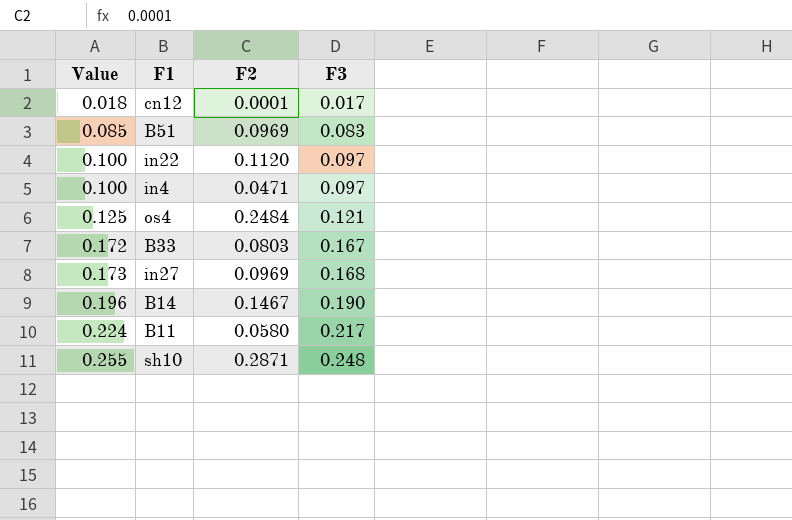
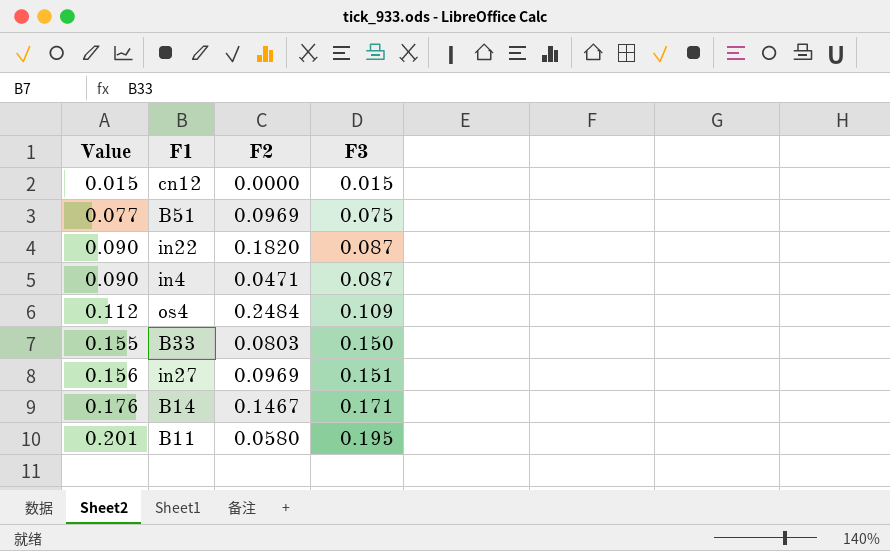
row sh10: 0.255 | 0.2871 | 0.248 -> none
cn12 | Value: 0.018 -> 0.015
cn12 | F2: 0.0001 -> 0.0000
cn12 | F3: 0.017 -> 0.015
B51 | Value: 0.085 -> 0.077
B51 | F3: 0.083 -> 0.075
in22 | Value: 0.100 -> 0.090
in22 | F2: 0.1120 -> 0.1820
in22 | F3: 0.097 -> 0.087
in4 | Value: 0.100 -> 0.090
in4 | F3: 0.097 -> 0.087
os4 | Value: 0.125 -> 0.112
os4 | F3: 0.121 -> 0.109
B33 | Value: 0.172 -> 0.155
B33 | F3: 0.167 -> 0.150
in27 | Value: 0.173 -> 0.156
in27 | F3: 0.168 -> 0.151
B14 | Value: 0.196 -> 0.176
B14 | F3: 0.190 -> 0.171
B11 | Value: 0.224 -> 0.201
B11 | F3: 0.217 -> 0.195

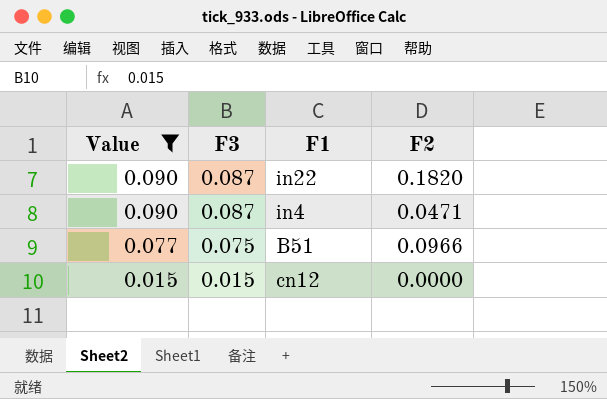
filter: none -> Value <= 0.090
row order: Value ascending -> Value descending
column F3 | position: 4 -> 2
B51 | F2: 0.0969 -> 0.0966

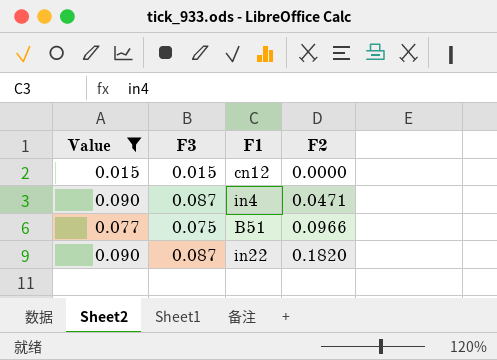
row order: Value descending -> F2 ascending

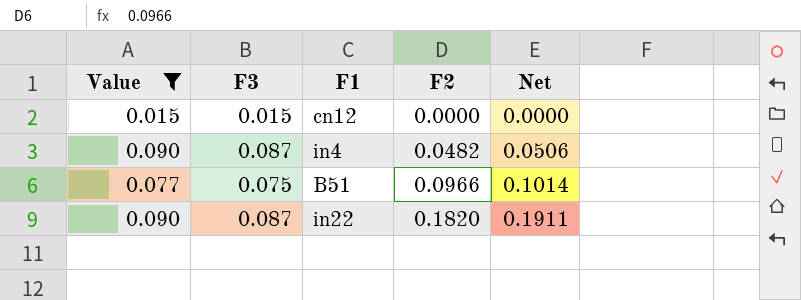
column Net | formula: none -> [F2] * 1.05
in4 | F2: 0.0471 -> 0.0482

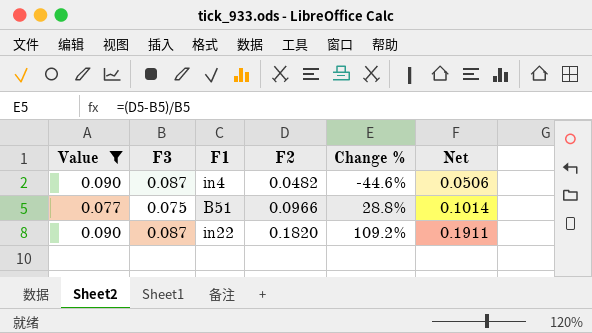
column Change % | formula: none -> ([F2] - [F3]) / [F3]
row cn12: 0.015 | 0.015 | 0.0000 | 0.0000 -> none

